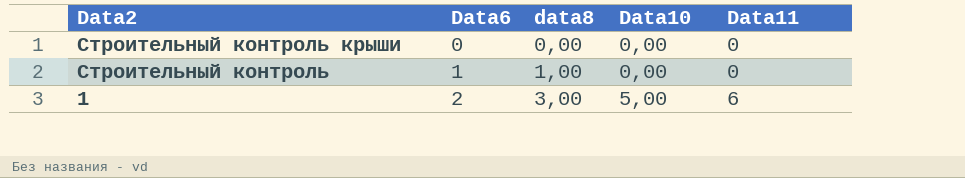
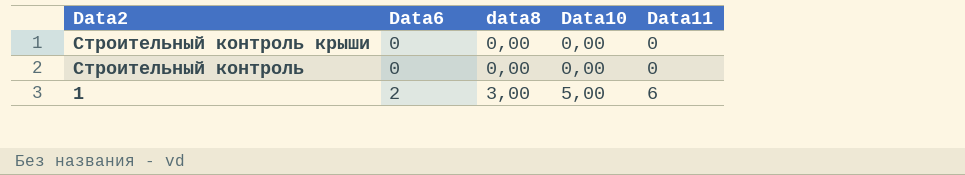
Строительный контроль | Data6: 1 -> 0
Строительный контроль | data8: 1,00 -> 0,00

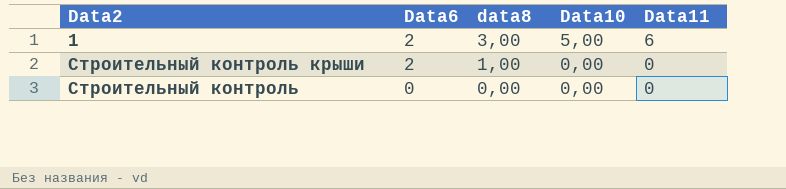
row order: Data2 descending -> Data6 descending
Строительный контроль крыши | Data6: 0 -> 2
Строительный контроль крыши | data8: 0,00 -> 1,00

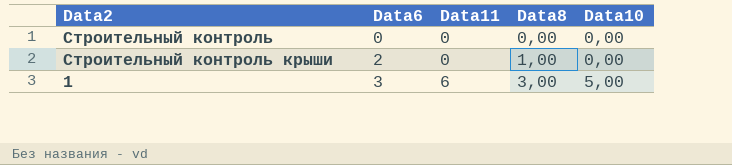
row order: Data6 descending -> Data6 ascending
column Data11 | position: 5 -> 3
column name: data8 -> Data8
1 | Data6: 2 -> 3

